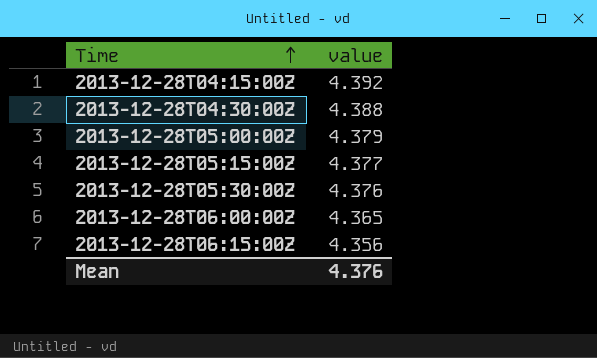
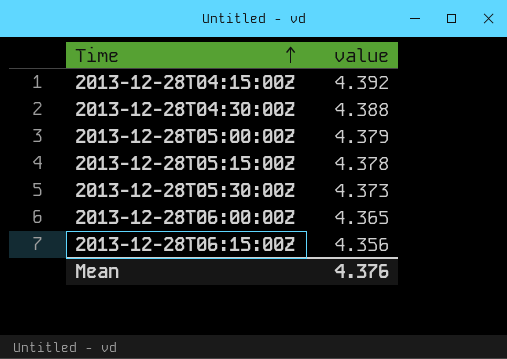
2013-12-28T05:15:00Z | value: 4.377 -> 4.378
2013-12-28T05:30:00Z | value: 4.376 -> 4.373

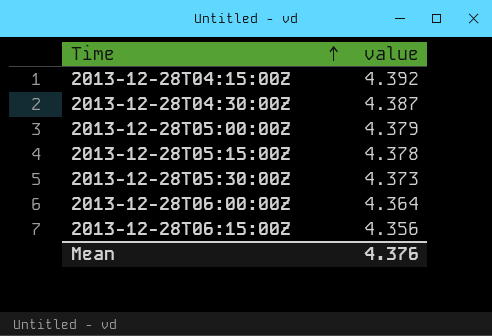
2013-12-28T04:30:00Z | value: 4.388 -> 4.387
2013-12-28T06:00:00Z | value: 4.365 -> 4.364

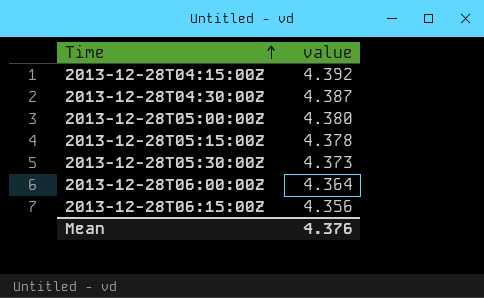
2013-12-28T05:00:00Z | value: 4.379 -> 4.380

